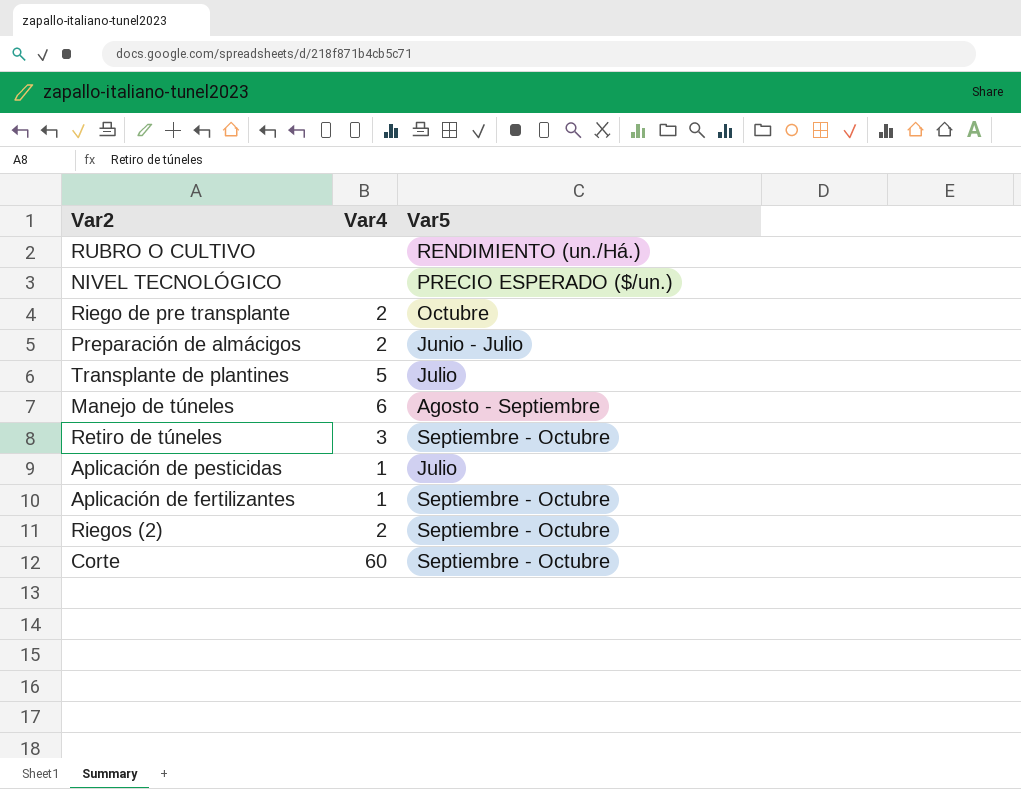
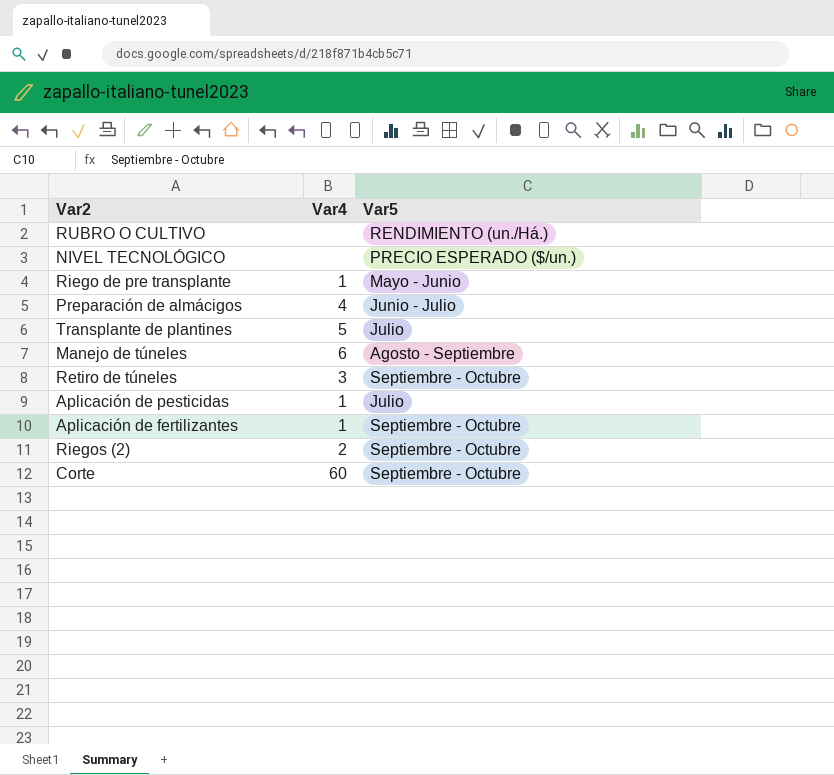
Riego de pre transplante | Var4: 2 -> 1
Riego de pre transplante | Var5: Octubre -> Mayo - Junio
Preparación de almácigos | Var4: 2 -> 4

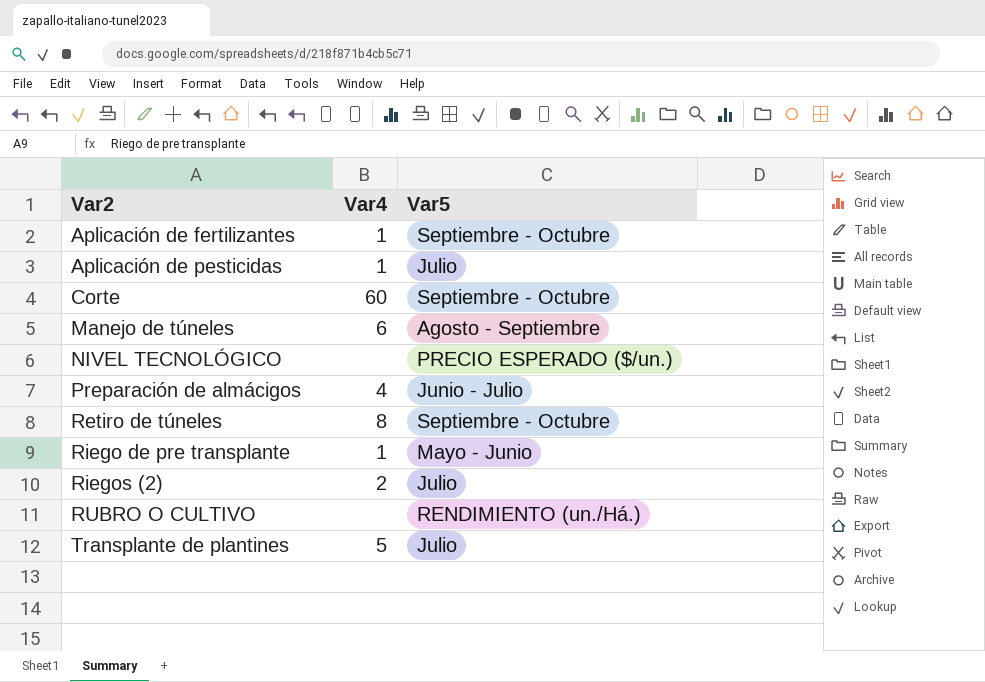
row order: none -> Var2 ascending
Retiro de túneles | Var4: 3 -> 8
Riegos (2) | Var5: Septiembre - Octubre -> Julio

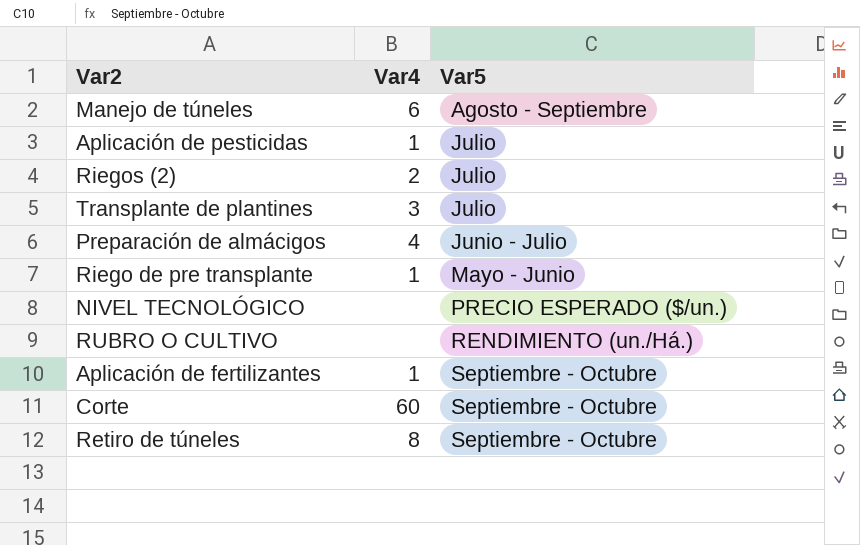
row order: Var2 ascending -> Var5 ascending
Transplante de plantines | Var4: 5 -> 3

